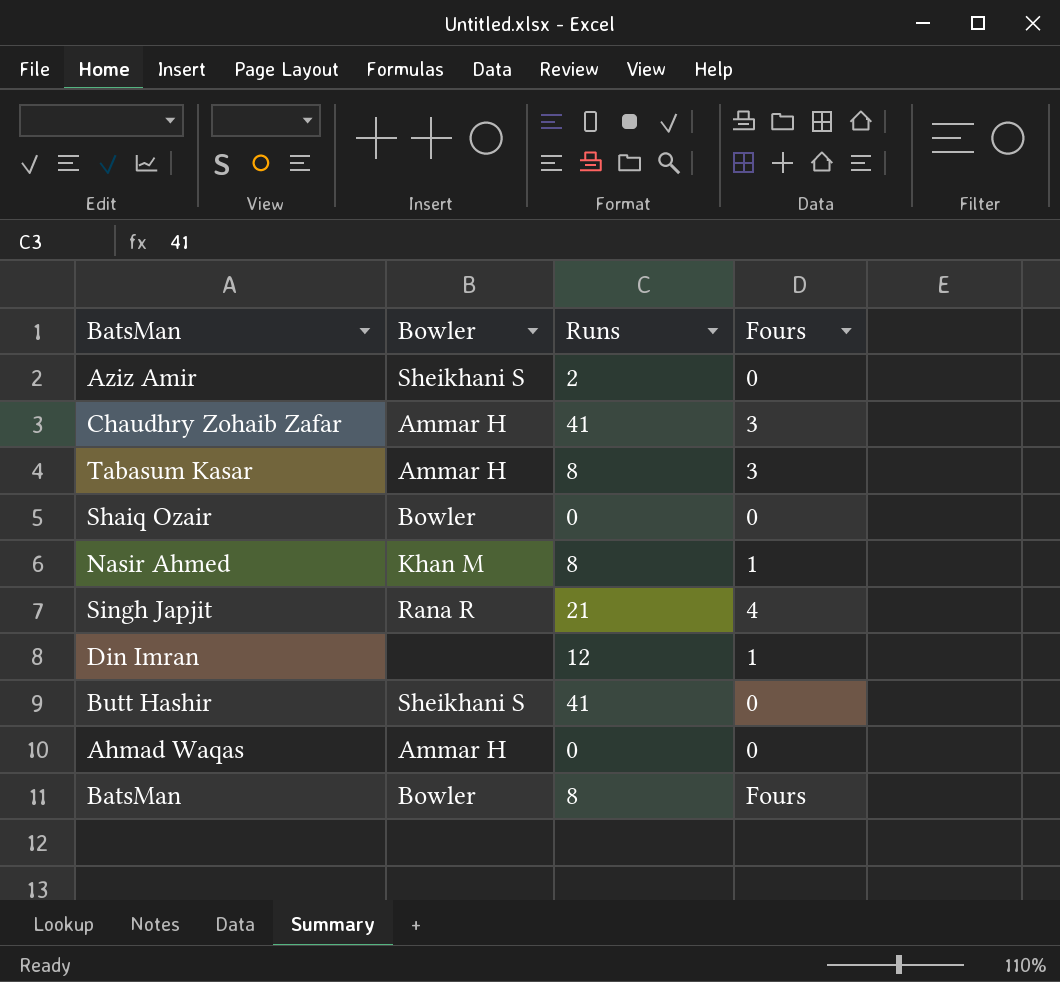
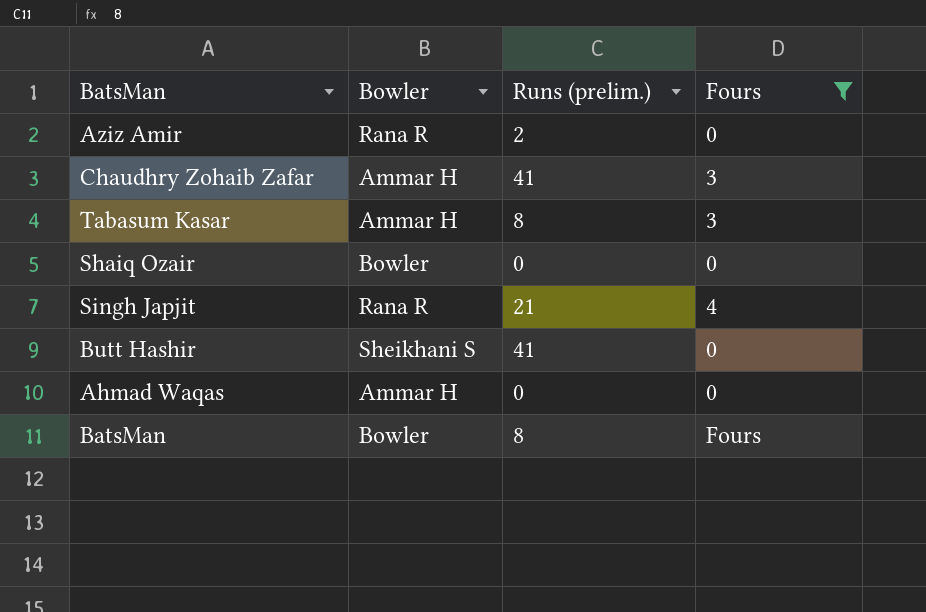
filter: none -> Fours != 1
column name: Runs -> Runs (prelim.)
Aziz Amir | Bowler: Sheikhani S -> Rana R

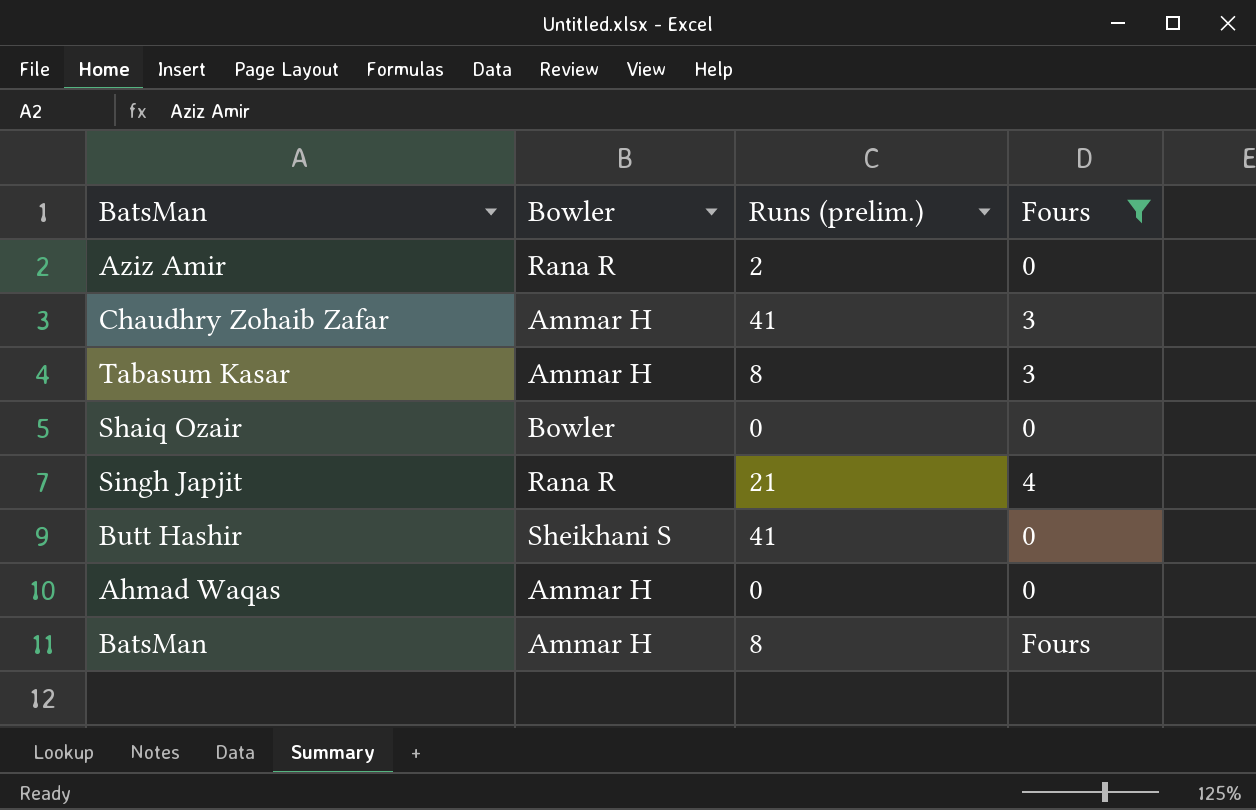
BatsMan | Bowler: Bowler -> Ammar H

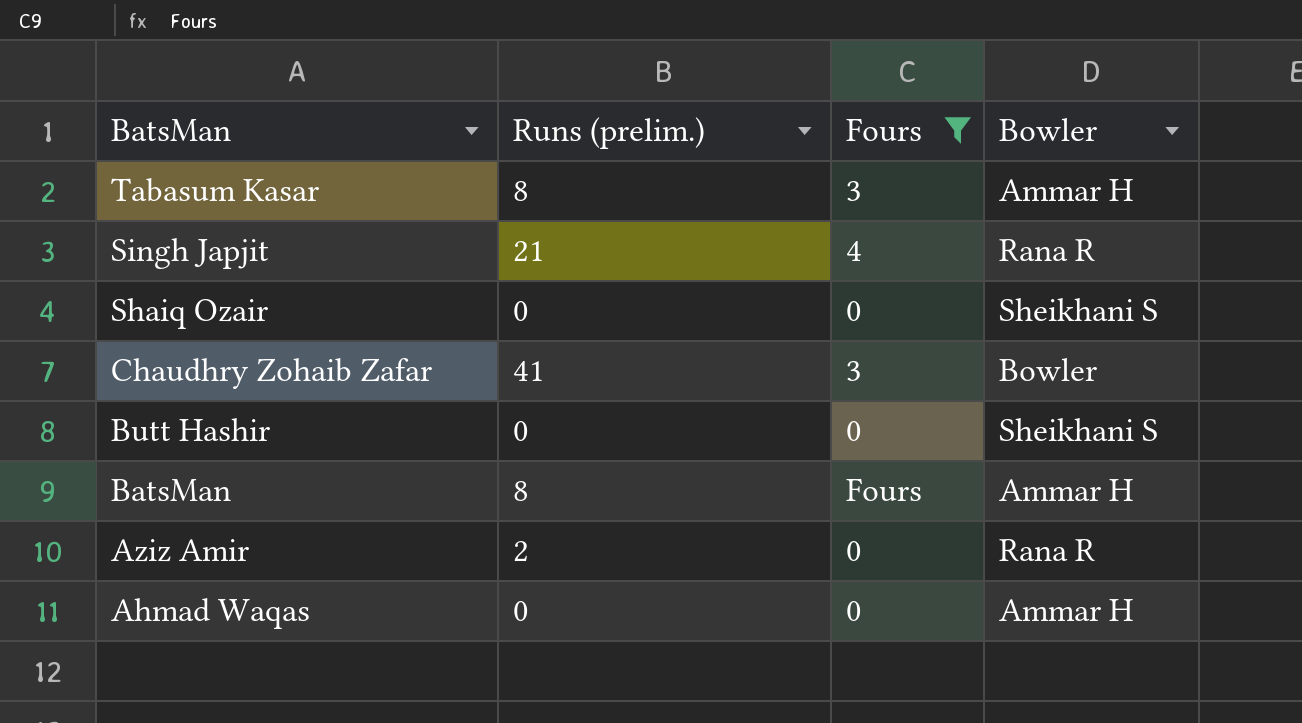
row order: none -> BatsMan descending
column Bowler | position: 2 -> 4
Shaiq Ozair | Bowler: Bowler -> Sheikhani S
Chaudhry Zohaib Zafar | Bowler: Ammar H -> Bowler
Butt Hashir | Runs (prelim.): 41 -> 0

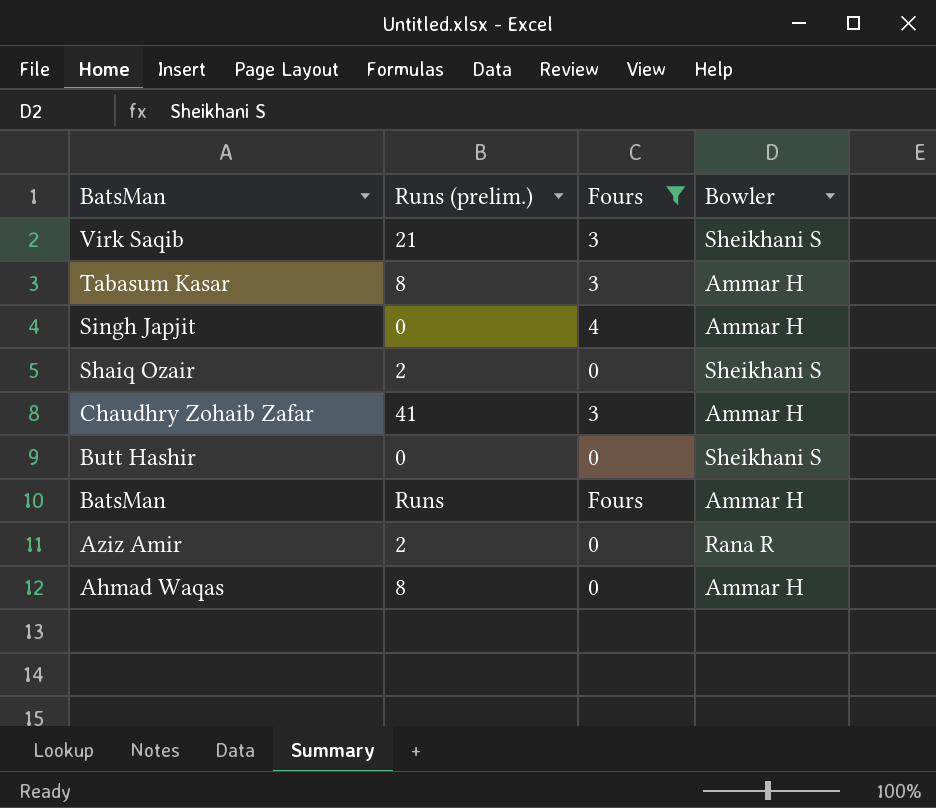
row Virk Saqib: none -> 21 | 3 | Sheikhani S
Singh Japjit | Runs (prelim.): 21 -> 0
Singh Japjit | Bowler: Rana R -> Ammar H
Shaiq Ozair | Runs (prelim.): 0 -> 2
Chaudhry Zohaib Zafar | Bowler: Bowler -> Ammar H
BatsMan | Runs (prelim.): 8 -> Runs
Ahmad Waqas | Runs (prelim.): 0 -> 8

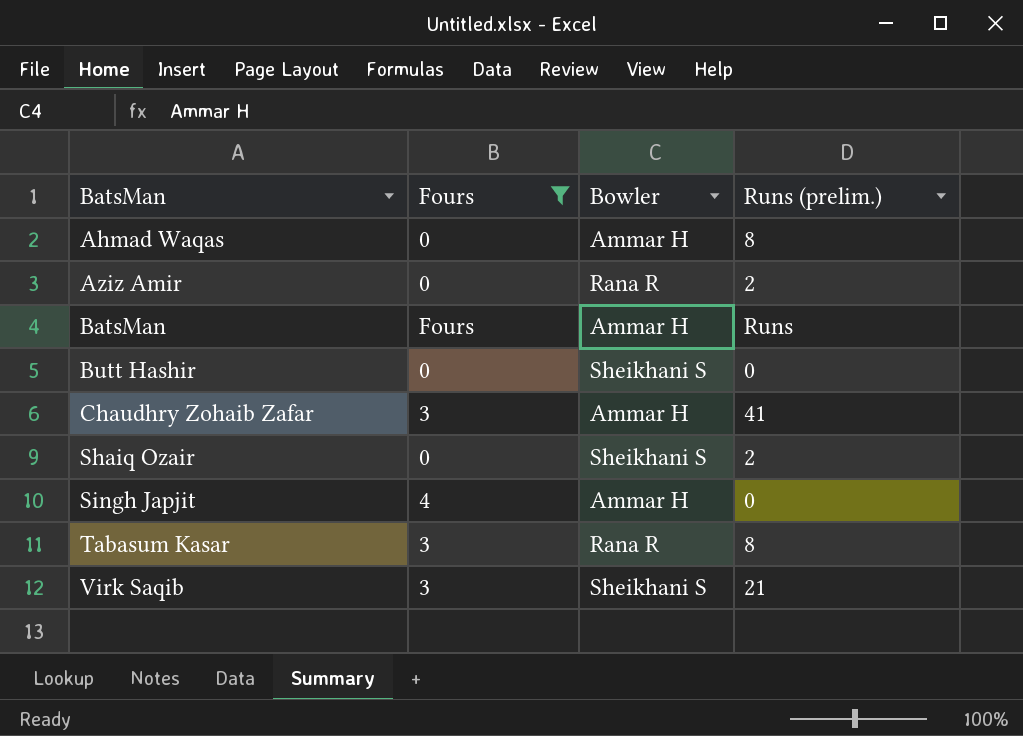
row order: BatsMan descending -> BatsMan ascending
column Runs (prelim.) | position: 2 -> 4
Tabasum Kasar | Bowler: Ammar H -> Rana R

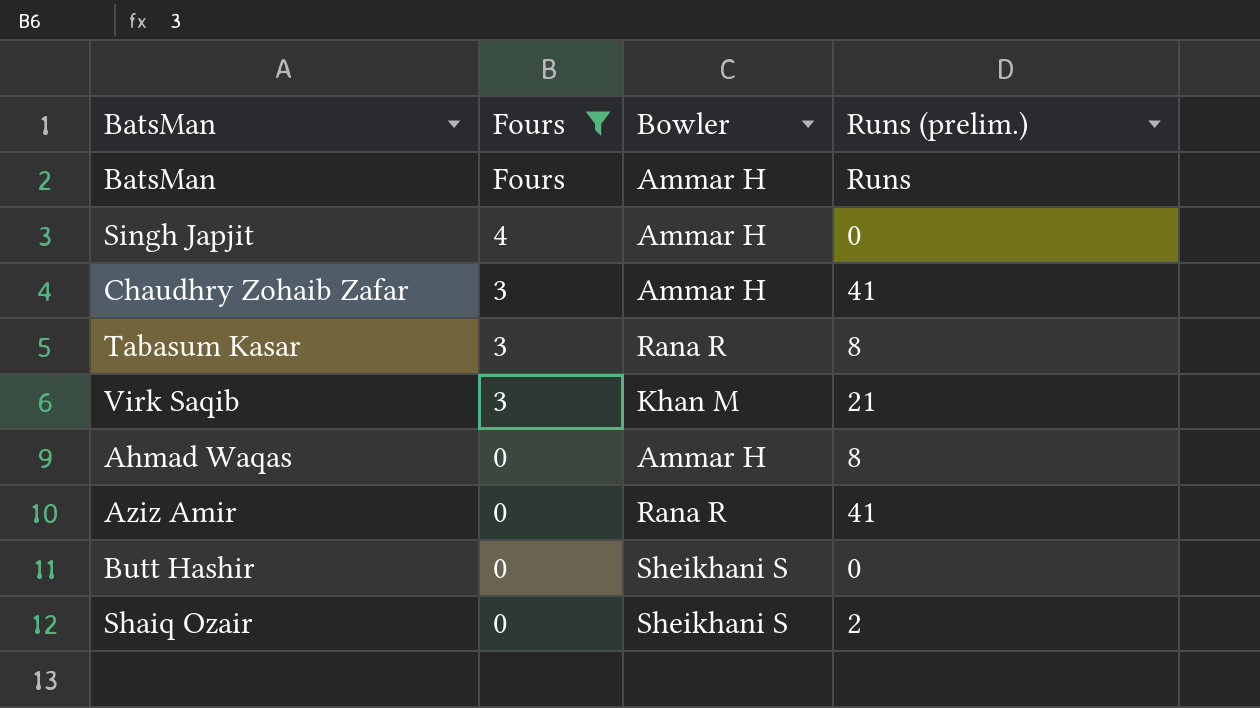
row order: BatsMan ascending -> Fours descending
Virk Saqib | Bowler: Sheikhani S -> Khan M
Aziz Amir | Runs (prelim.): 2 -> 41

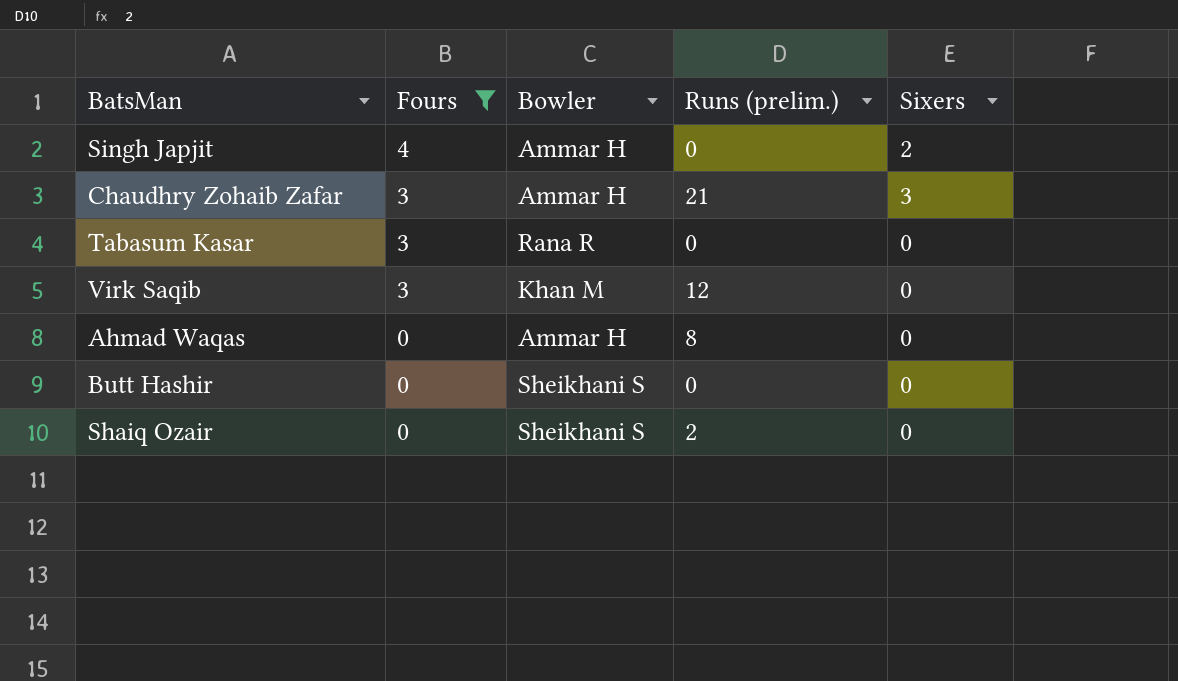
column Sixers | position: none -> 5
row BatsMan: Fours | Ammar H | Runs -> none
row Aziz Amir: 0 | Rana R | 41 -> none
Chaudhry Zohaib Zafar | Runs (prelim.): 41 -> 21
Tabasum Kasar | Runs (prelim.): 8 -> 0
Virk Saqib | Runs (prelim.): 21 -> 12

